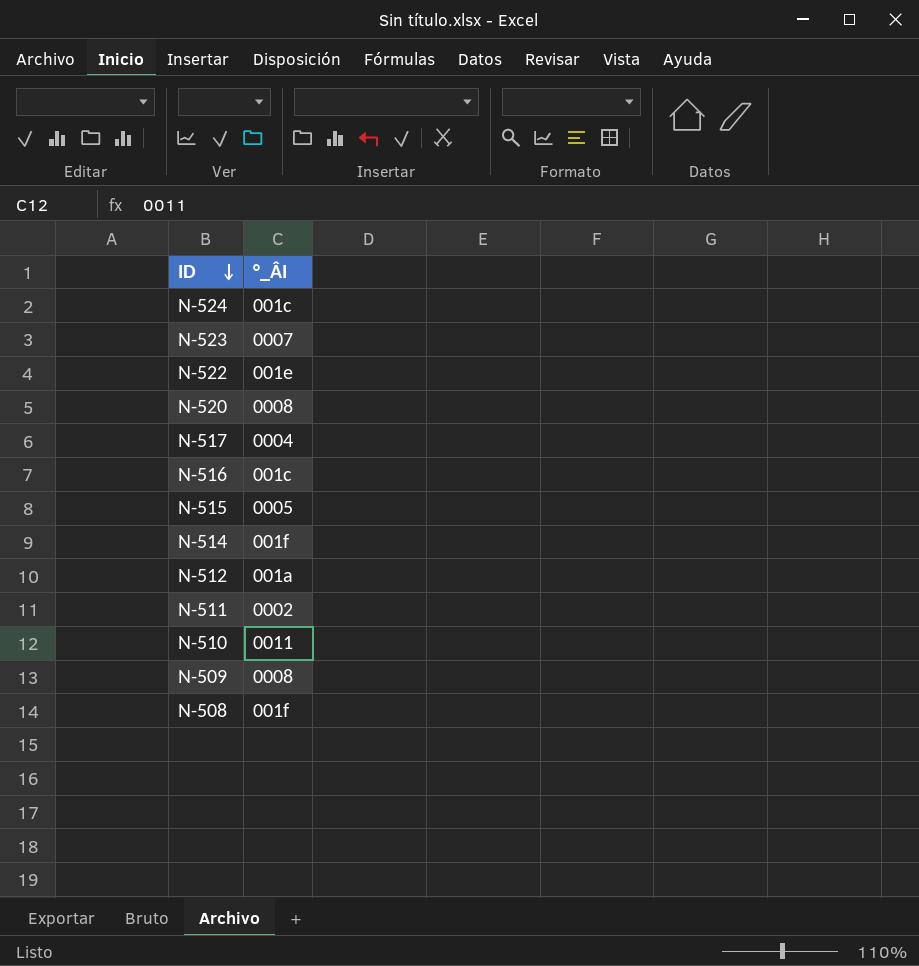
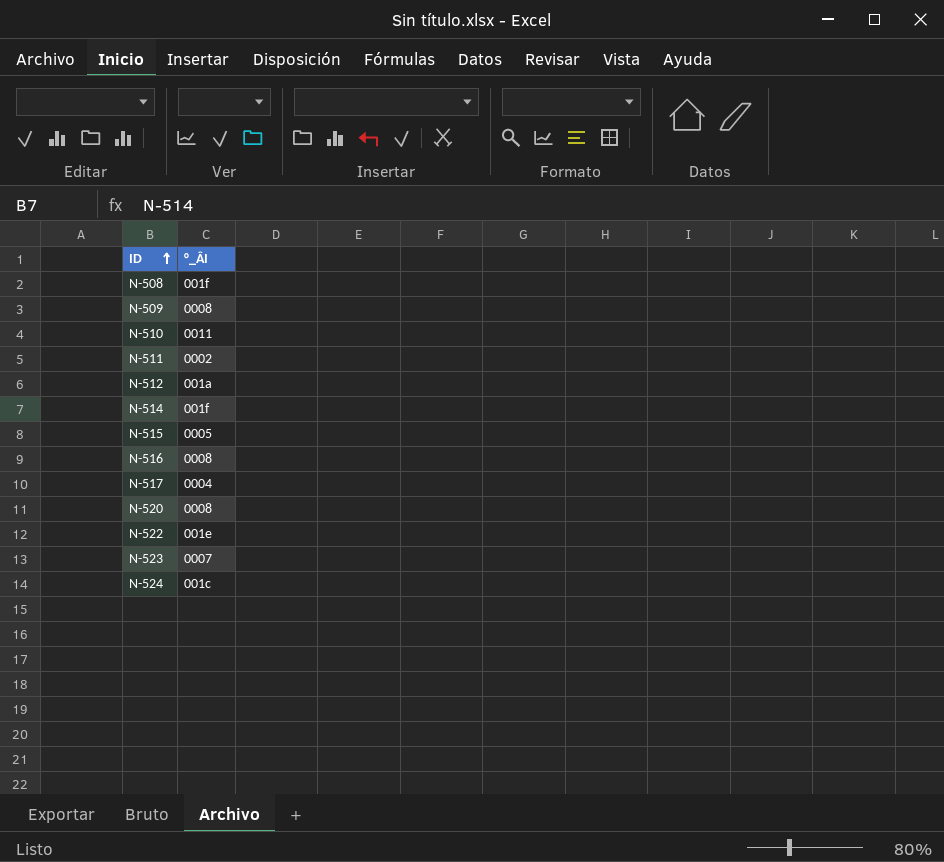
row order: ID descending -> ID ascending
N-516 | °_ÂI: 001c -> 0008

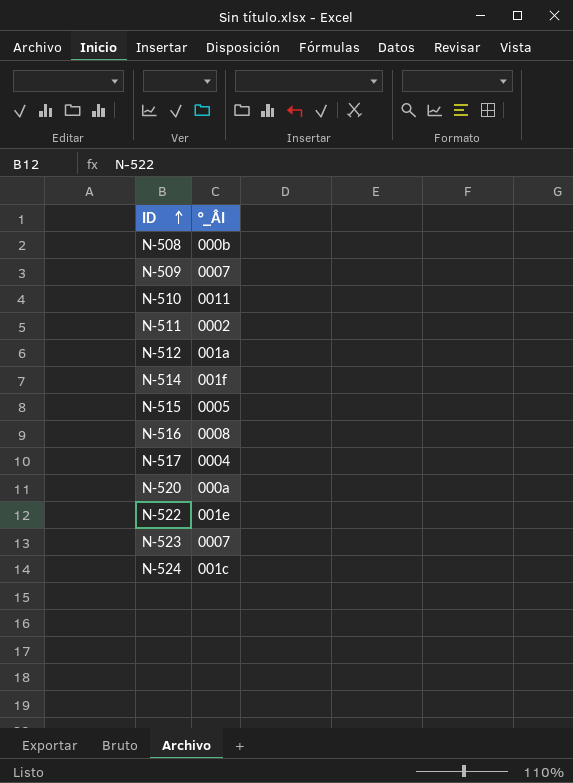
N-508 | °_ÂI: 001f -> 000b
N-509 | °_ÂI: 0008 -> 0007
N-520 | °_ÂI: 0008 -> 000a

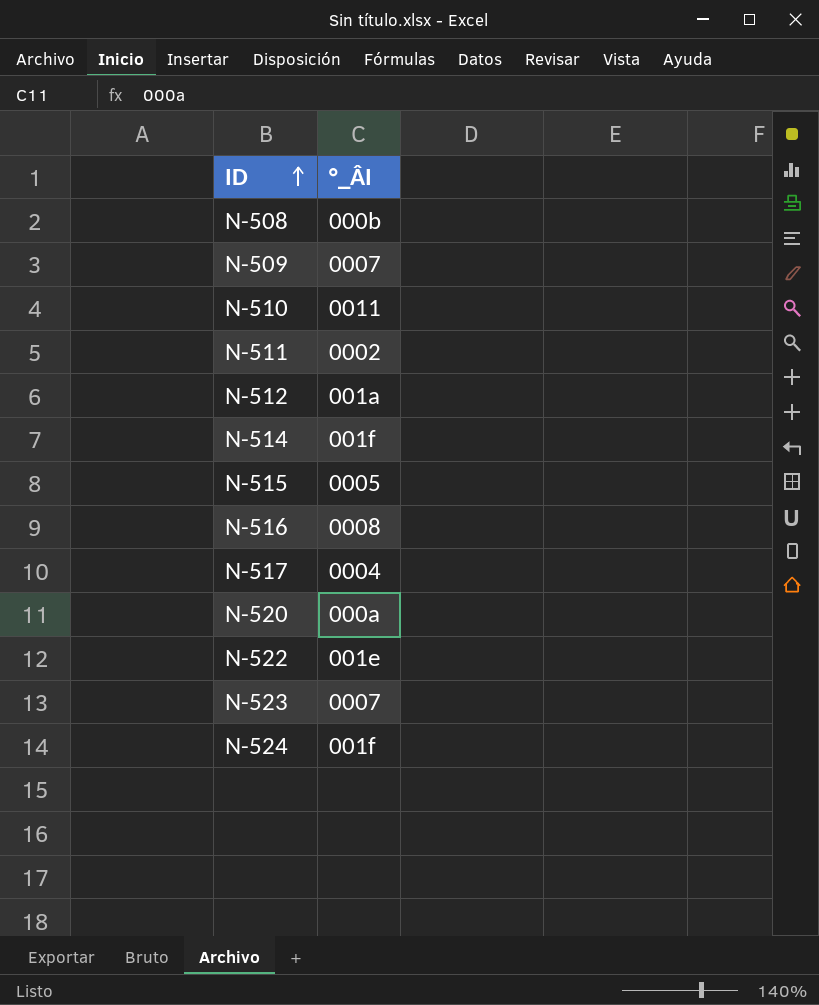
N-524 | °_ÂI: 001c -> 001f

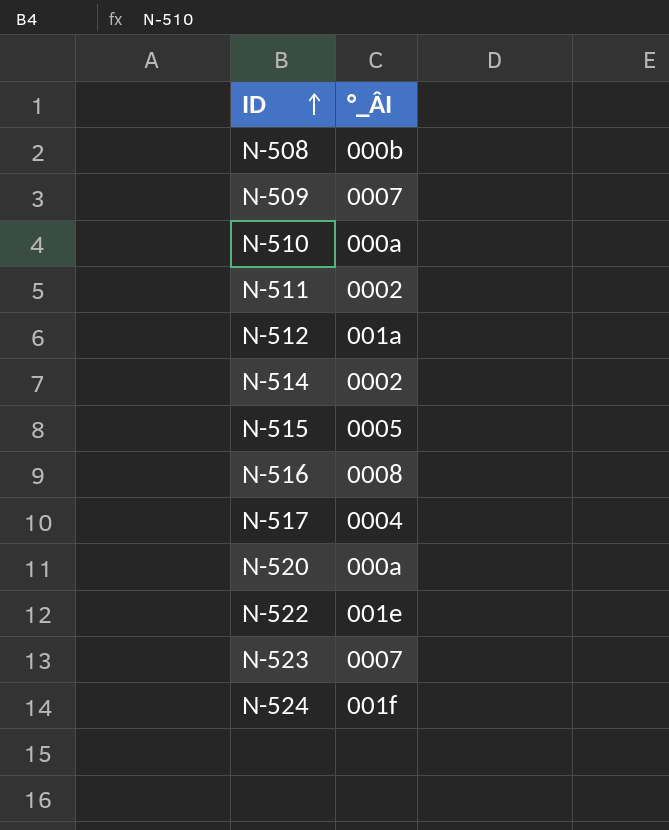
N-510 | °_ÂI: 0011 -> 000a
N-514 | °_ÂI: 001f -> 0002

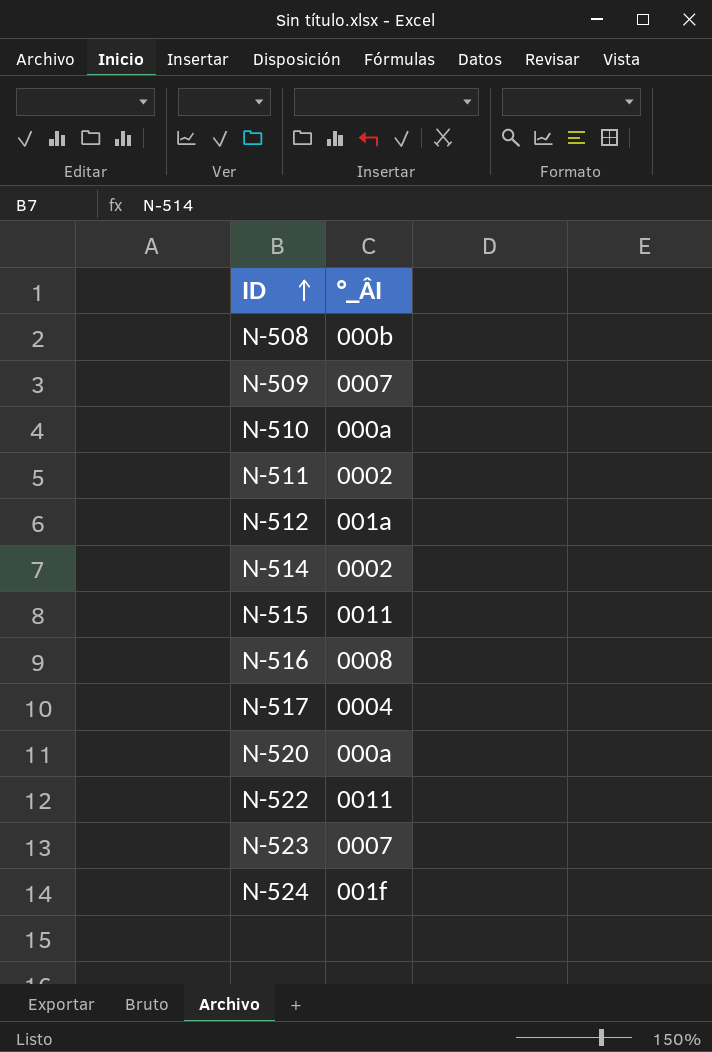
N-515 | °_ÂI: 0005 -> 0011
N-522 | °_ÂI: 001e -> 0011

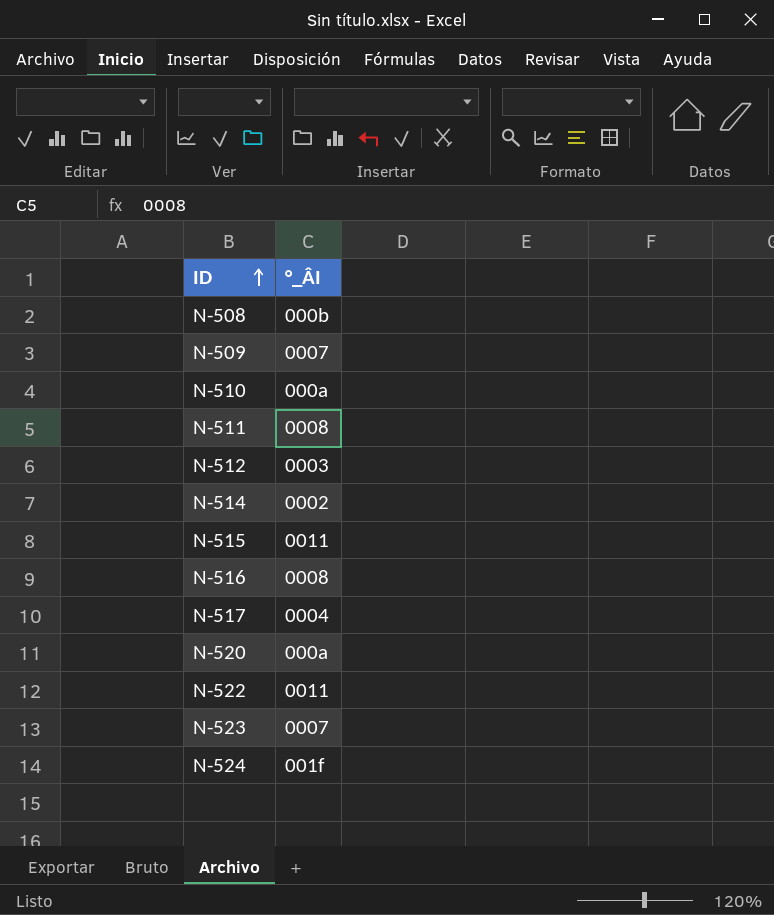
N-511 | °_ÂI: 0002 -> 0008
N-512 | °_ÂI: 001a -> 0003

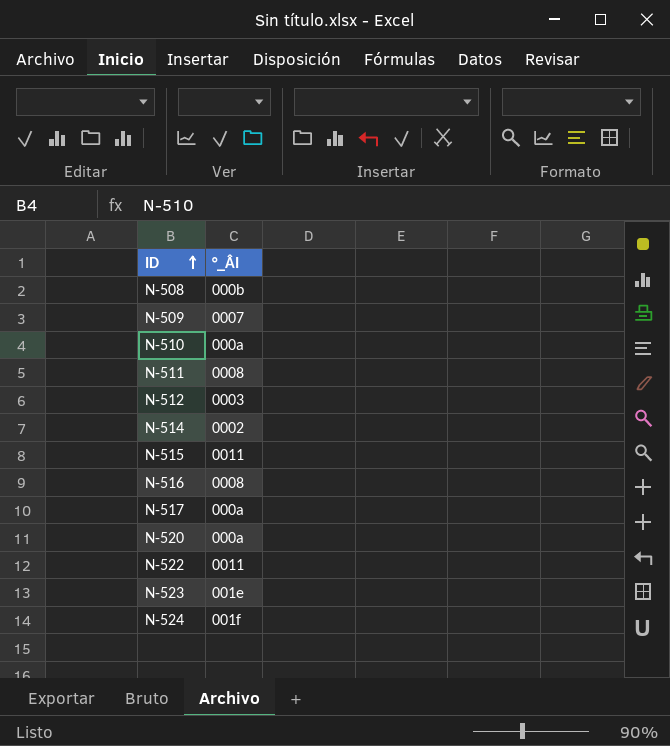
N-517 | °_ÂI: 0004 -> 000a
N-523 | °_ÂI: 0007 -> 001e

